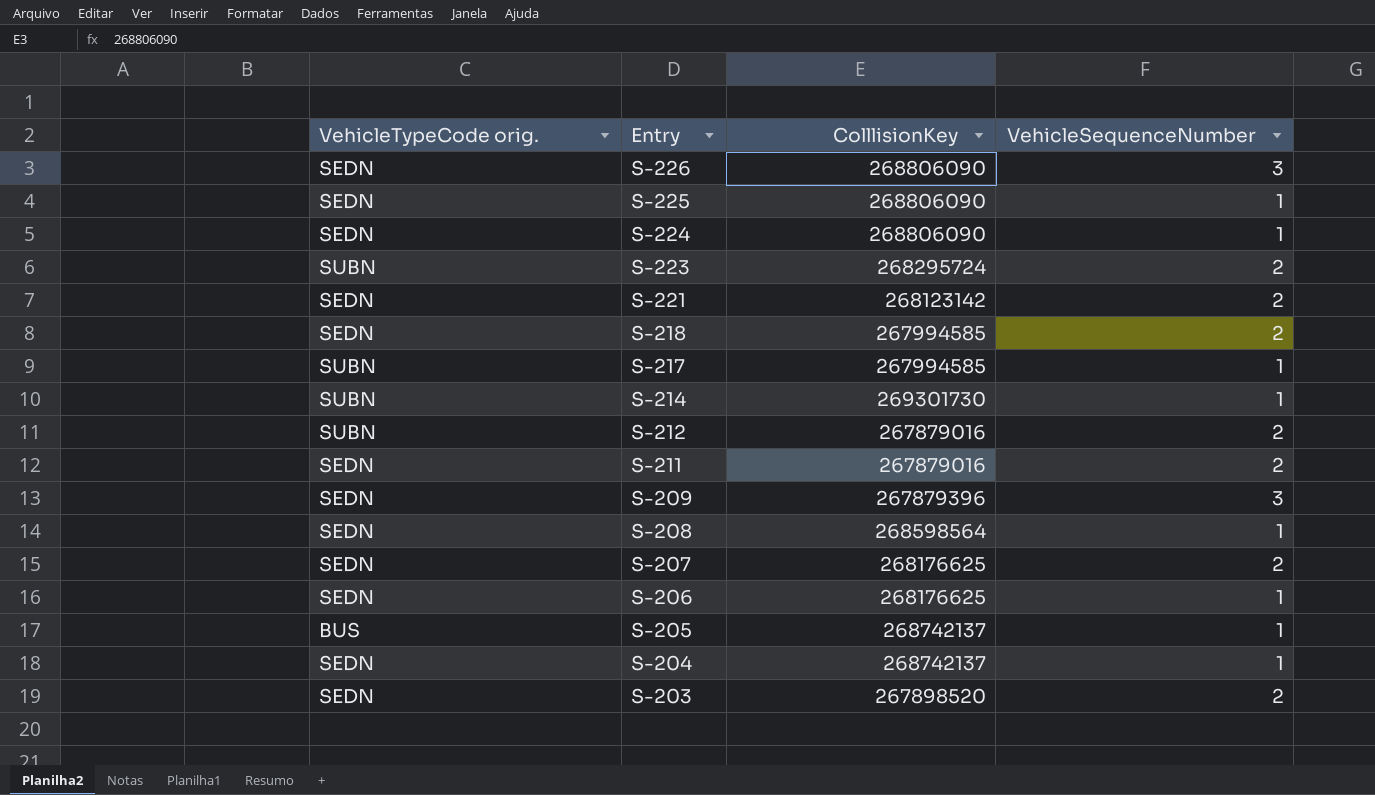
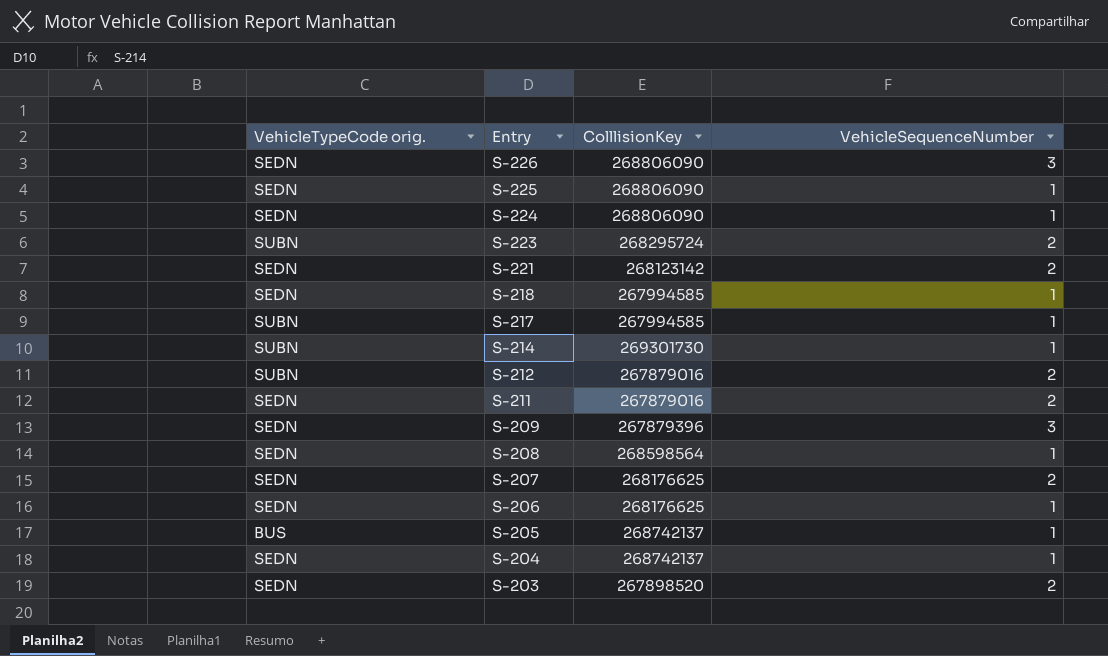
S-218 | VehicleSequenceNumber: 2 -> 1

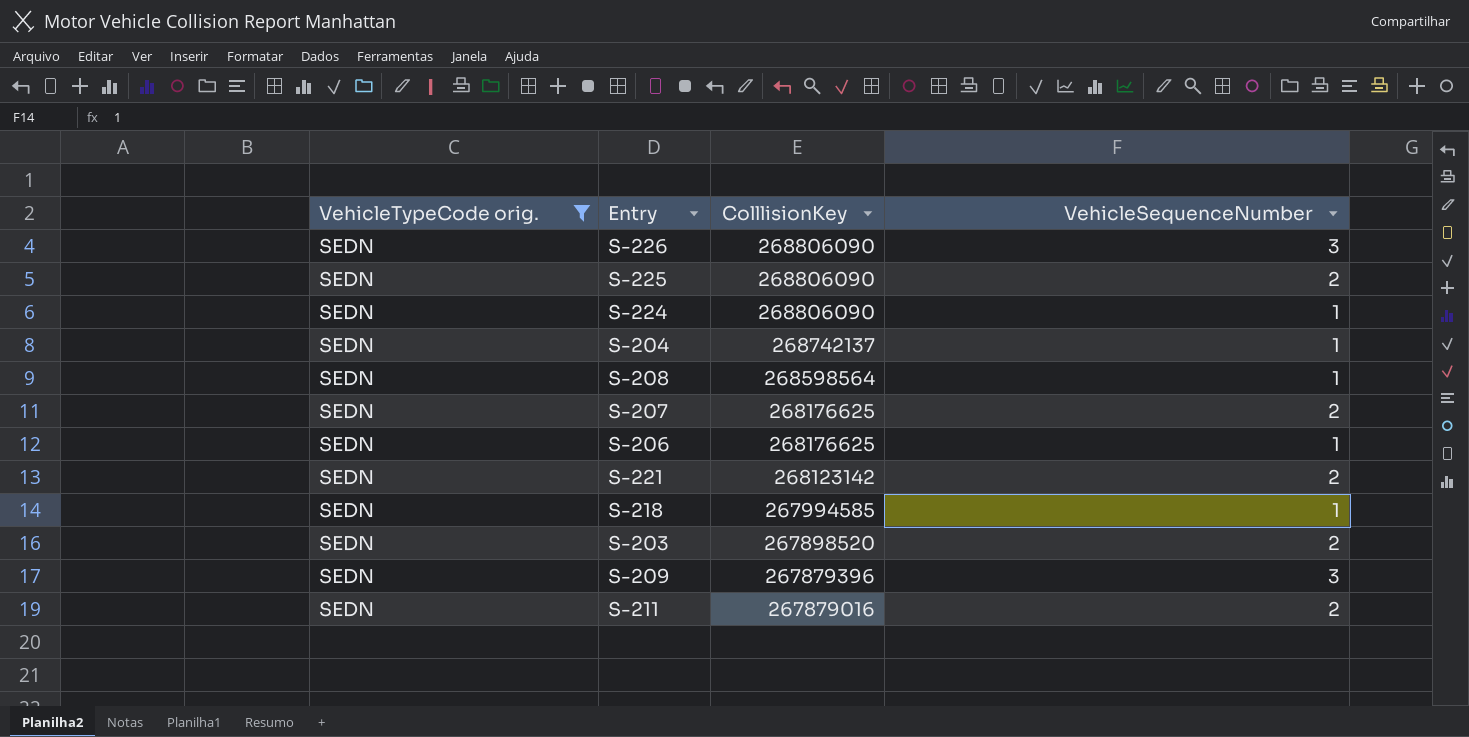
filter: none -> VehicleTypeCode orig. = SEDN
row order: Entry descending -> ColllisionKey descending
S-225 | VehicleSequenceNumber: 1 -> 2

